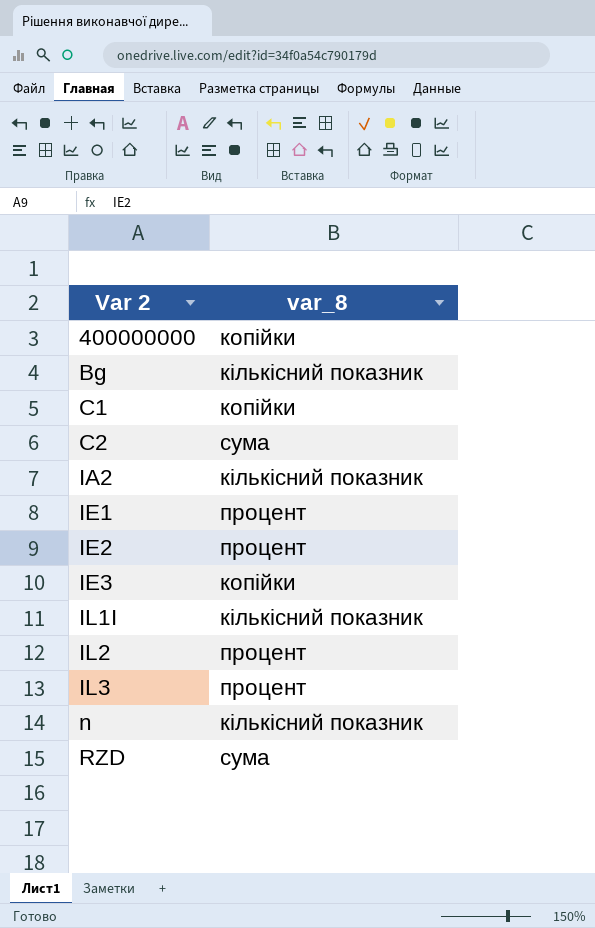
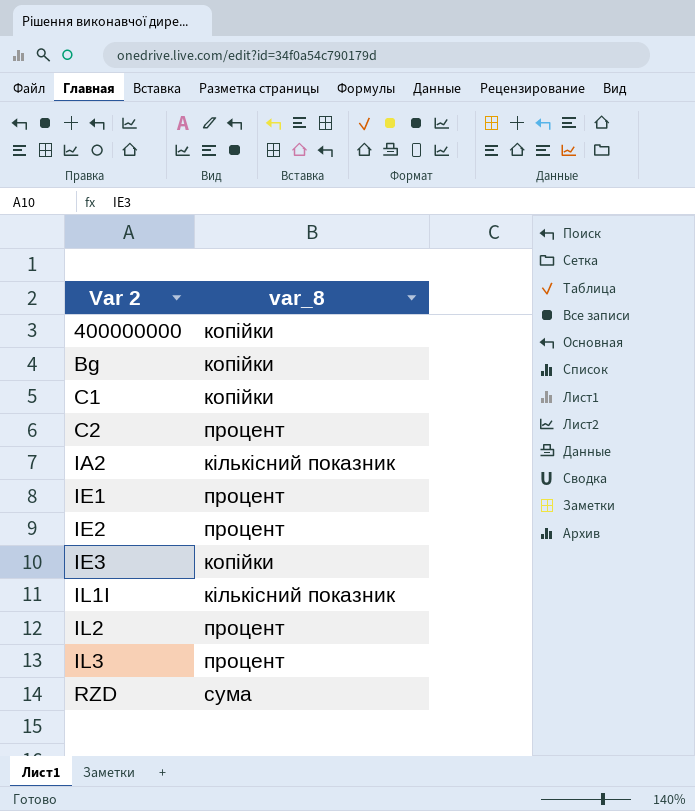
row n: кількісний показник -> none
Bg | var_8: кількісний показник -> копійки
C2 | var_8: сума -> процент

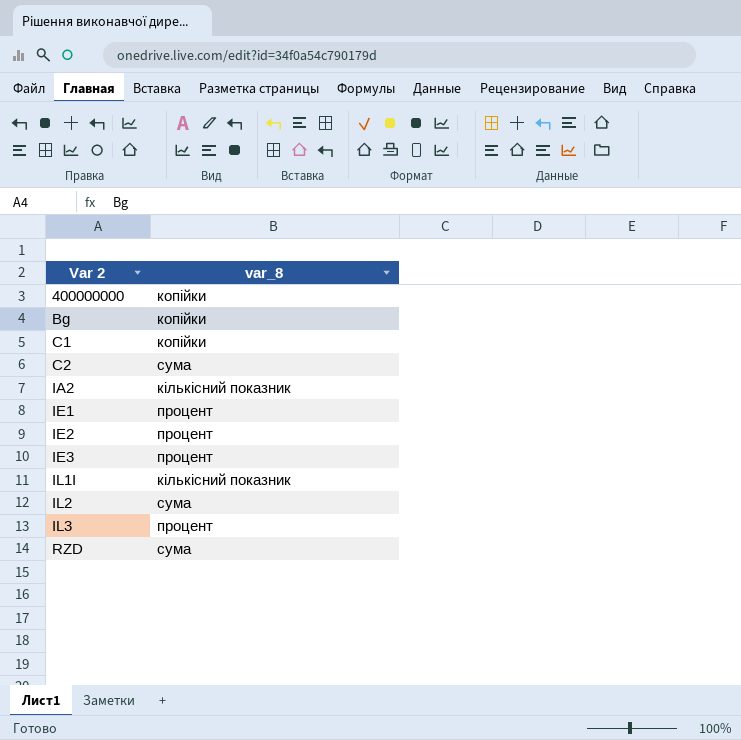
C2 | var_8: процент -> сума
IE3 | var_8: копійки -> процент
IL2 | var_8: процент -> сума

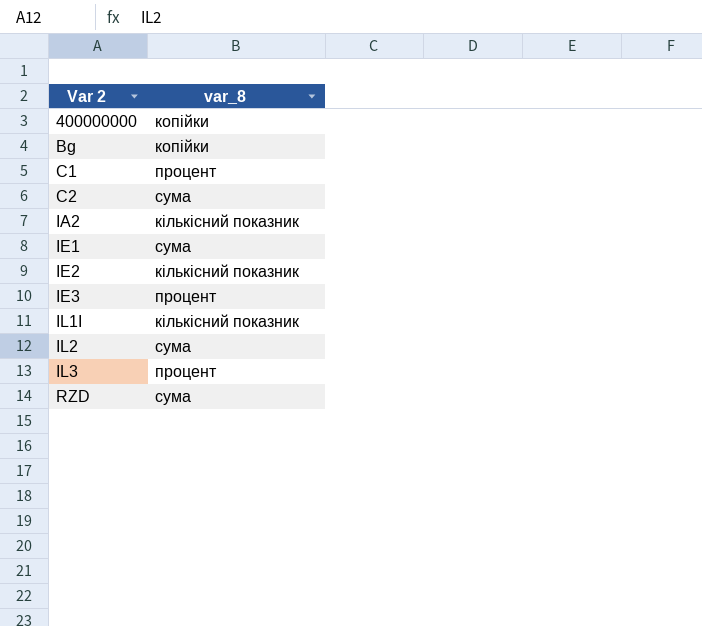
C1 | var_8: копійки -> процент
IE1 | var_8: процент -> сума
IE2 | var_8: процент -> кількісний показник

